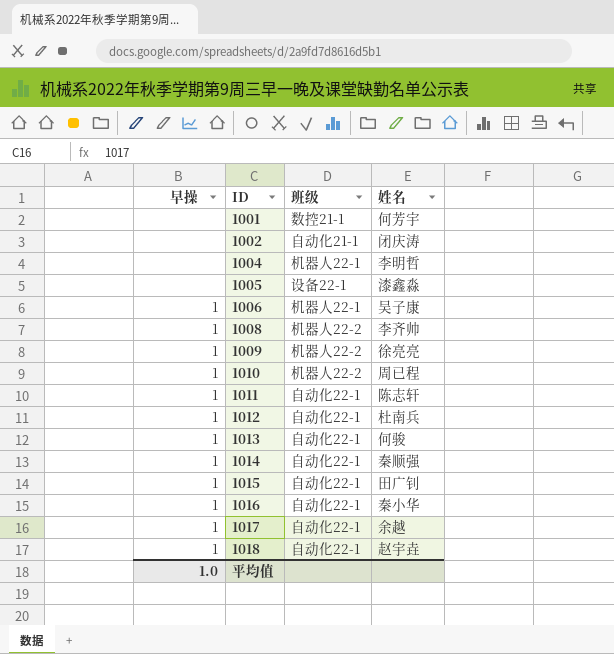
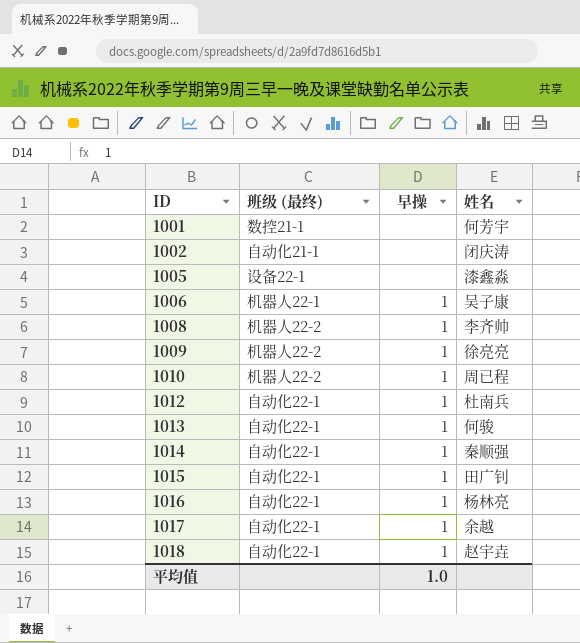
column name: 班级 -> 班级 (最终)
column 早操 | position: 1 -> 3
row 1004: none | 机器人22-1 | 李明哲 -> none
row 1011: 1 | 自动化22-1 | 陈志轩 -> none
1016 | 姓名: 秦小华 -> 杨林亮

